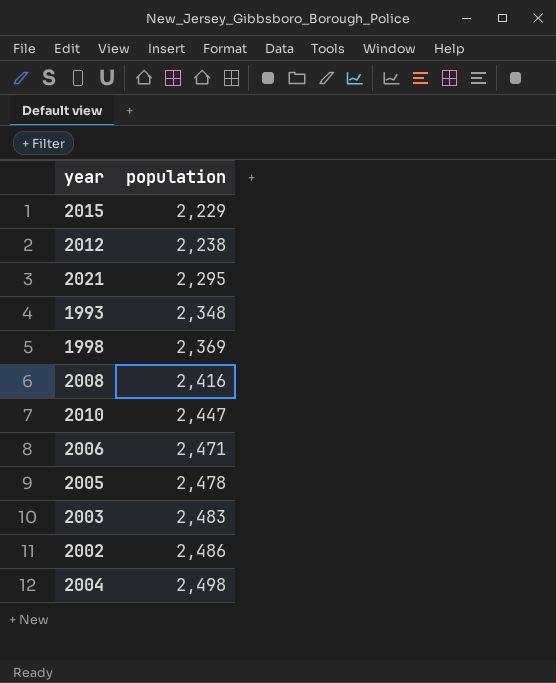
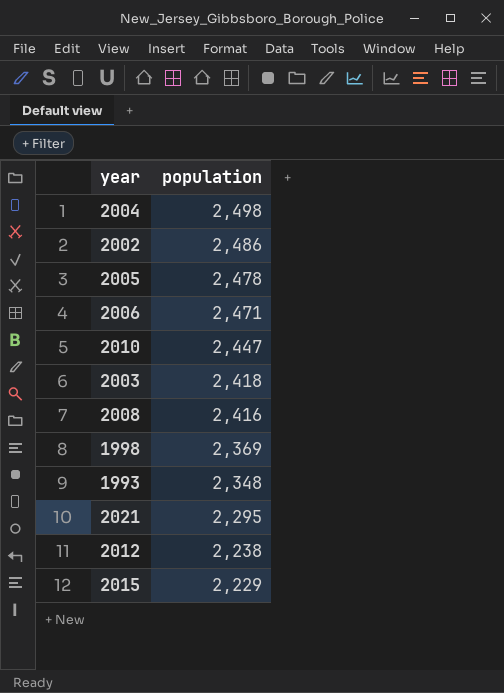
row order: population ascending -> population descending
2003 | population: 2,483 -> 2,418

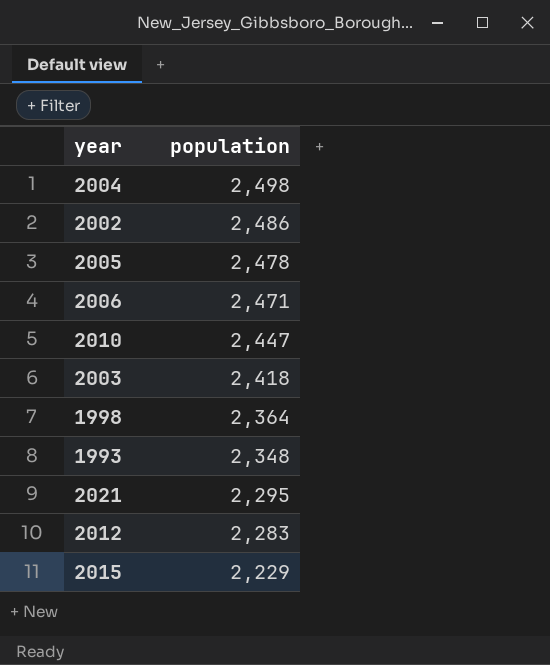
row 2008: 2,416 -> none
1998 | population: 2,369 -> 2,364
2012 | population: 2,238 -> 2,283

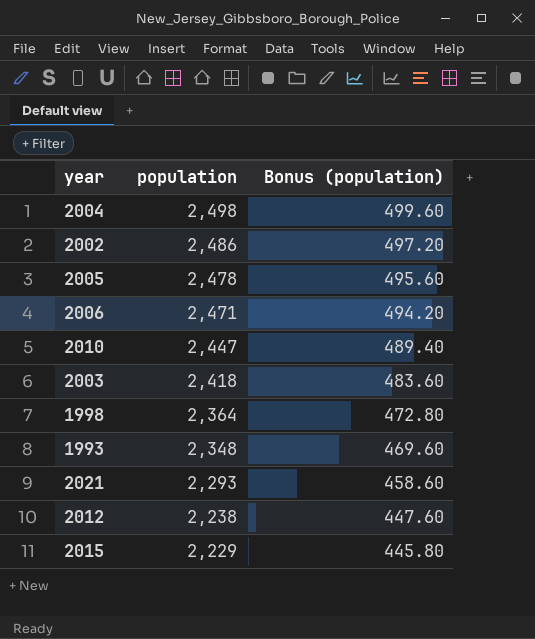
column Bonus (population) | formula: none -> [population] * 0.2
2021 | population: 2,295 -> 2,293
2012 | population: 2,283 -> 2,238

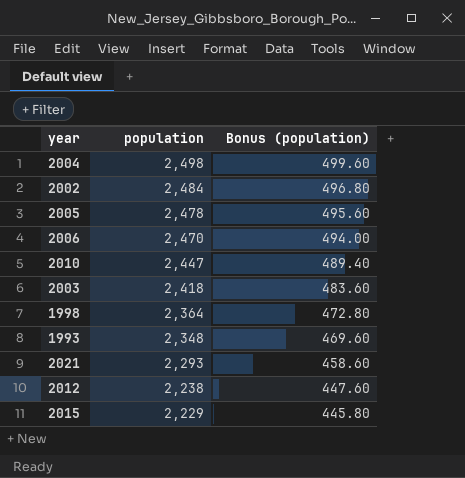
2002 | population: 2,486 -> 2,484
2002 | Bonus (population): 497.20 -> 496.80
2006 | population: 2,471 -> 2,470
2006 | Bonus (population): 494.20 -> 494.00

